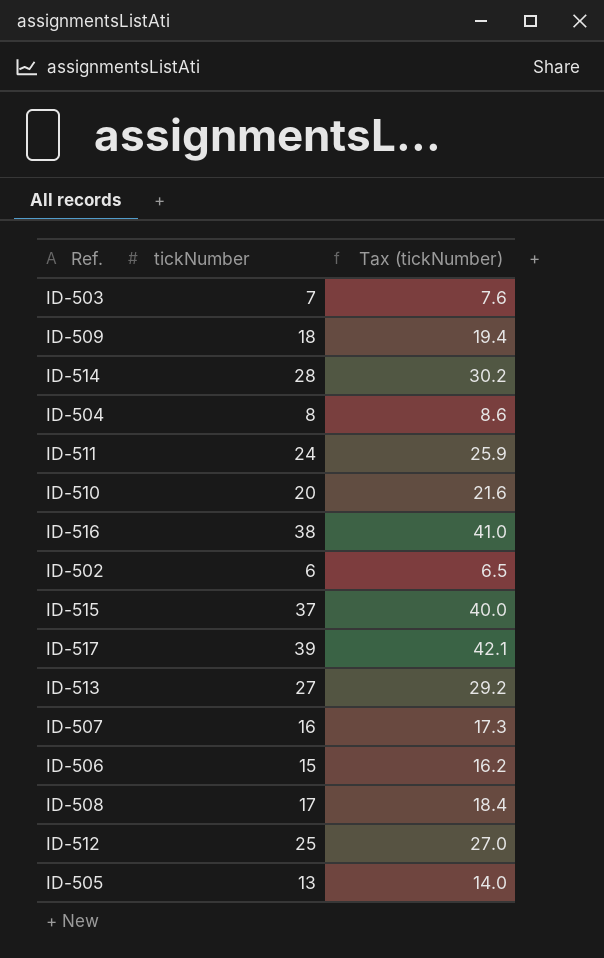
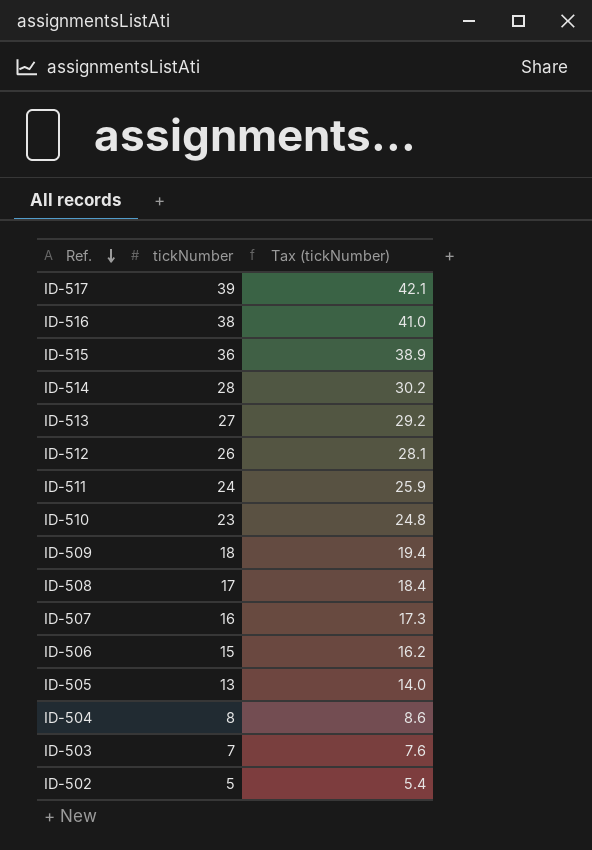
row order: none -> Ref. descending
ID-515 | tickNumber: 37 -> 36
ID-515 | Tax (tickNumber): 40.0 -> 38.9
ID-512 | tickNumber: 25 -> 26
ID-512 | Tax (tickNumber): 27.0 -> 28.1
ID-510 | tickNumber: 20 -> 23
ID-510 | Tax (tickNumber): 21.6 -> 24.8
ID-502 | tickNumber: 6 -> 5
ID-502 | Tax (tickNumber): 6.5 -> 5.4

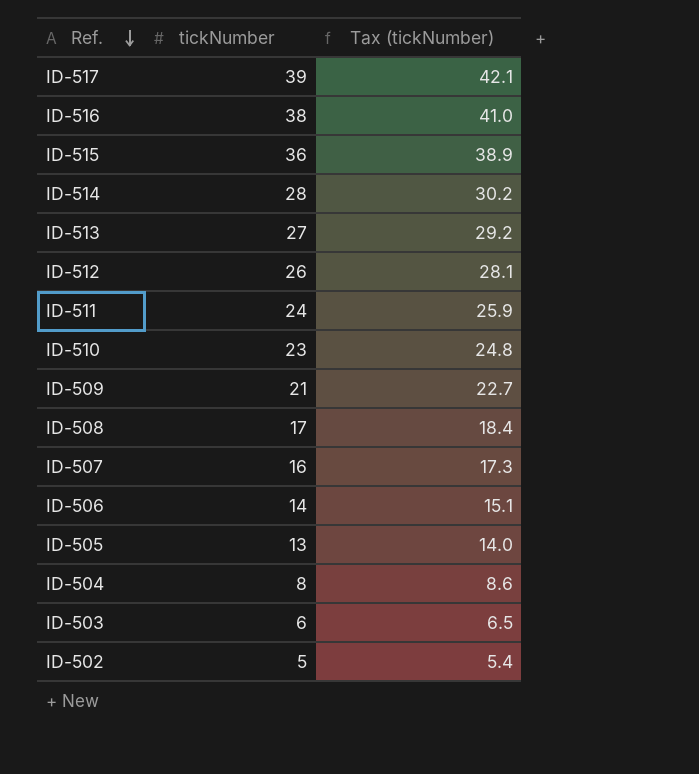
ID-509 | tickNumber: 18 -> 21
ID-509 | Tax (tickNumber): 19.4 -> 22.7
ID-506 | tickNumber: 15 -> 14
ID-506 | Tax (tickNumber): 16.2 -> 15.1
ID-503 | tickNumber: 7 -> 6
ID-503 | Tax (tickNumber): 7.6 -> 6.5

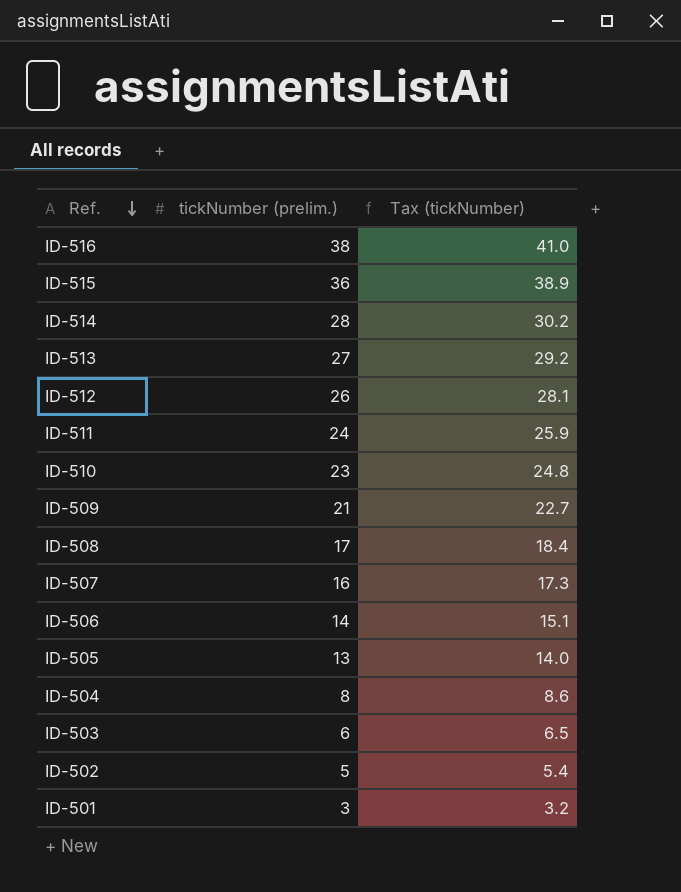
column name: tickNumber -> tickNumber (prelim.)
row ID-517: 39 | 42.1 -> none
row ID-501: none -> 3 | 3.2

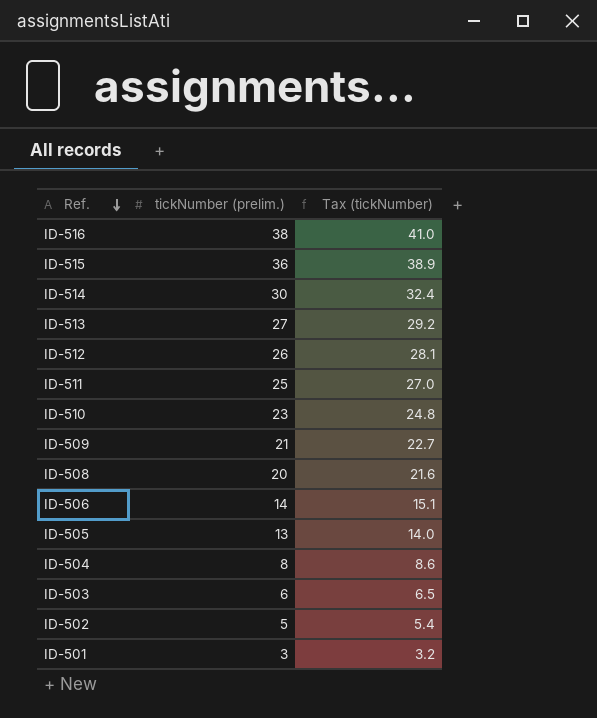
row ID-507: 16 | 17.3 -> none
ID-514 | tickNumber (prelim.): 28 -> 30
ID-514 | Tax (tickNumber): 30.2 -> 32.4
ID-511 | tickNumber (prelim.): 24 -> 25
ID-511 | Tax (tickNumber): 25.9 -> 27.0
ID-508 | tickNumber (prelim.): 17 -> 20
ID-508 | Tax (tickNumber): 18.4 -> 21.6

